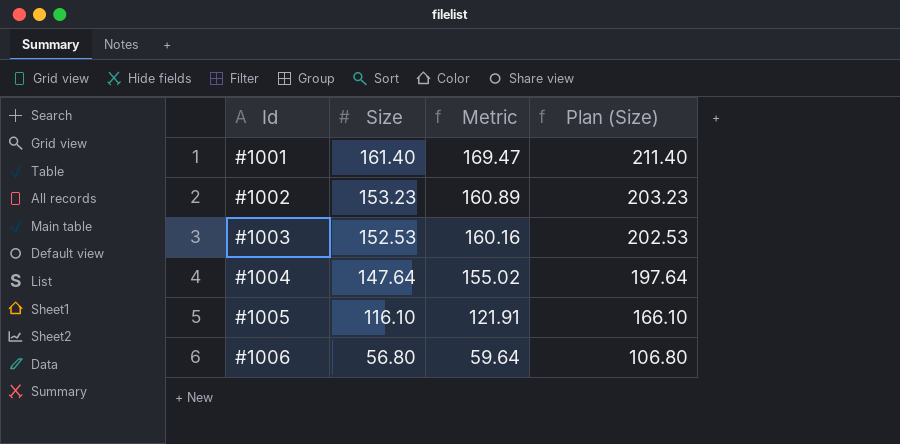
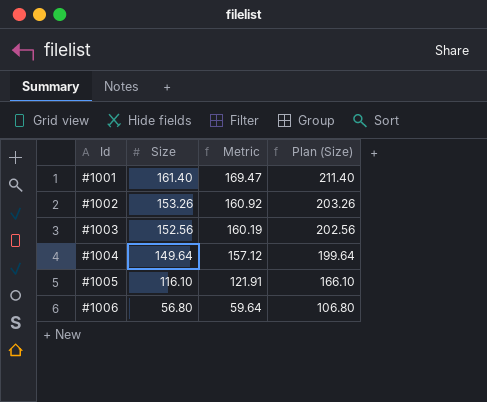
#1002 | Size: 153.23 -> 153.26
#1002 | Metric: 160.89 -> 160.92
#1002 | Plan (Size): 203.23 -> 203.26
#1003 | Size: 152.53 -> 152.56
#1003 | Metric: 160.16 -> 160.19
#1003 | Plan (Size): 202.53 -> 202.56
#1004 | Size: 147.64 -> 149.64
#1004 | Metric: 155.02 -> 157.12
#1004 | Plan (Size): 197.64 -> 199.64

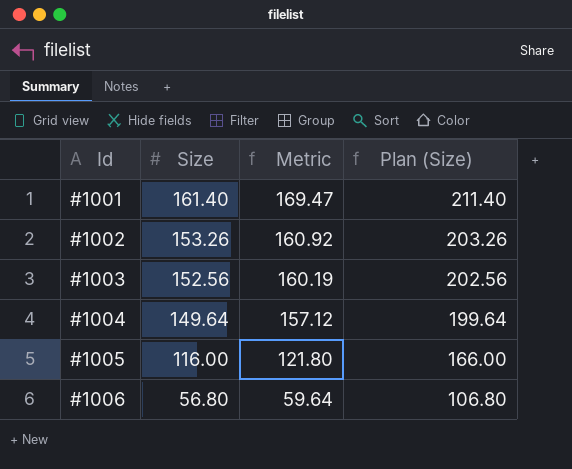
#1005 | Size: 116.10 -> 116.00
#1005 | Metric: 121.91 -> 121.80
#1005 | Plan (Size): 166.10 -> 166.00

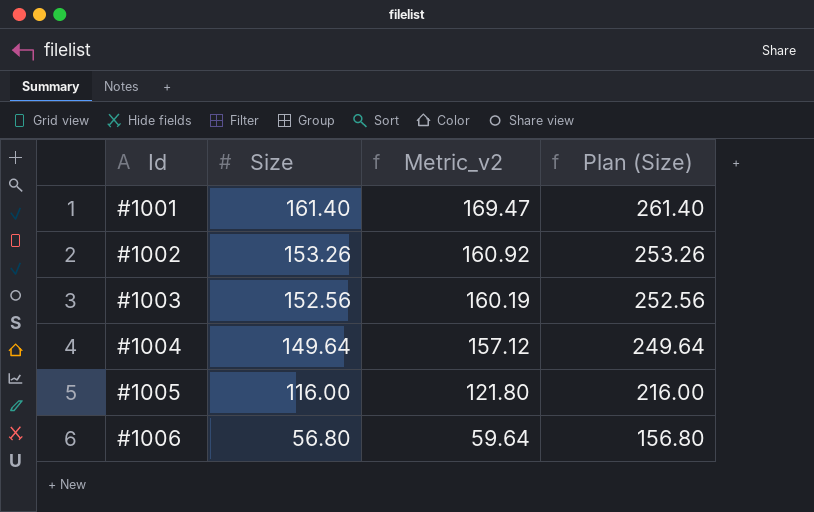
column name: Metric -> Metric_v2
column Plan (Size) | formula: [Size] + 50 -> [Size] + 100

